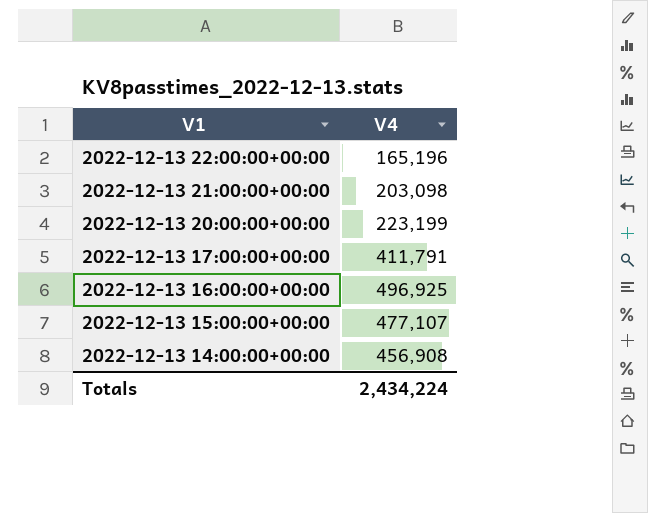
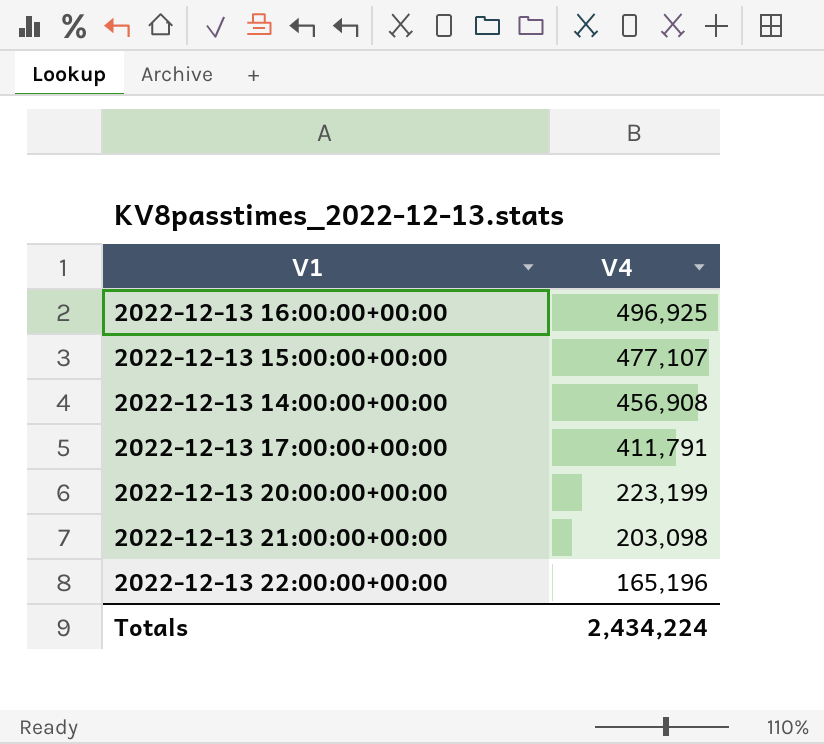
row order: V1 descending -> V4 descending

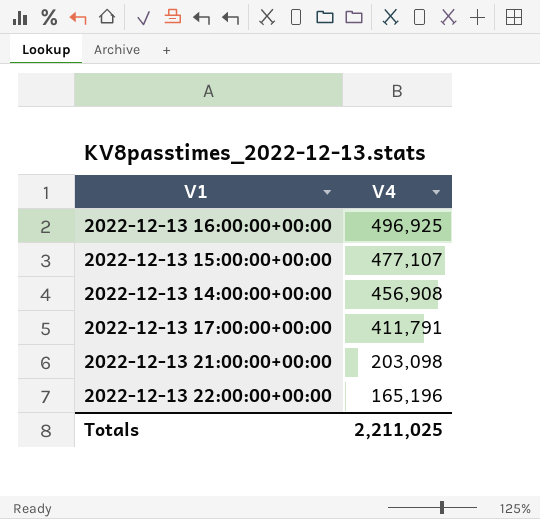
row 2022-12-13 20:00:00+00:00: 223,199 -> none
Totals | V4: 2,434,224 -> 2,211,025

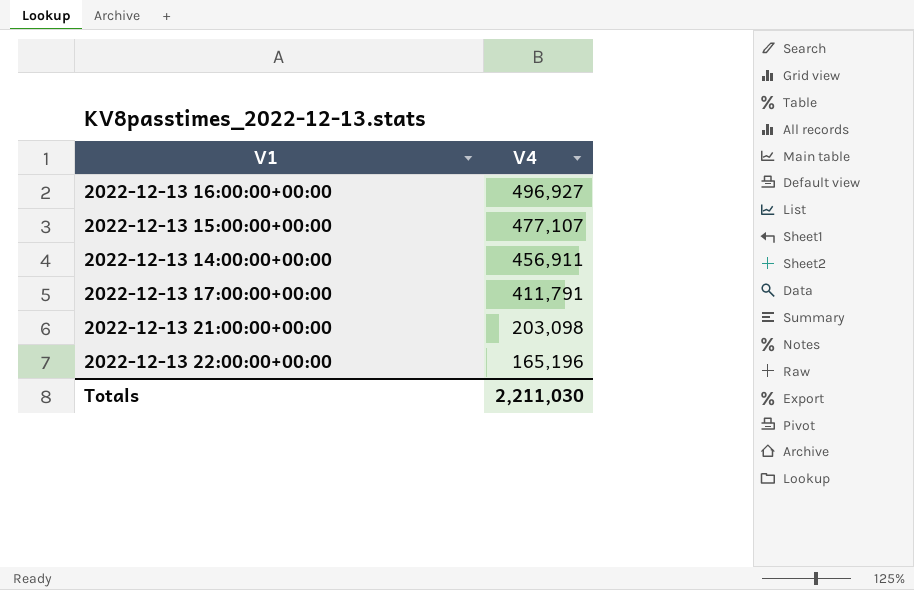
2022-12-13 16:00:00+00:00 | V4: 496,925 -> 496,927
2022-12-13 14:00:00+00:00 | V4: 456,908 -> 456,911
Totals | V4: 2,211,025 -> 2,211,030

